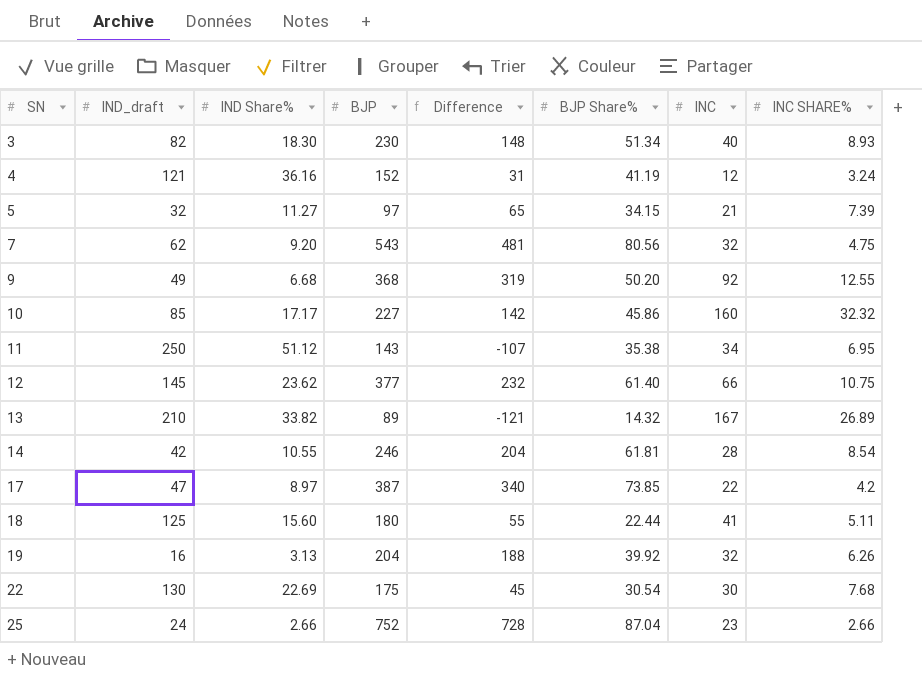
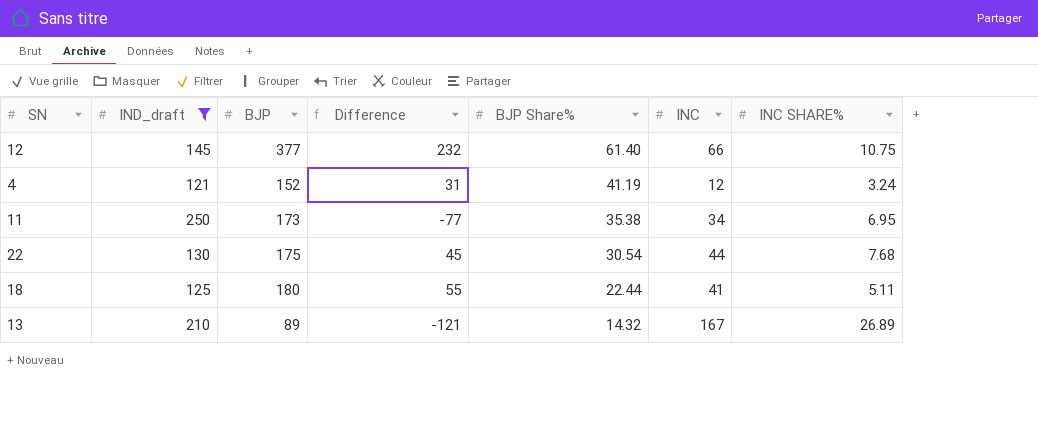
filter: none -> IND_draft >= 121
row order: SN ascending -> BJP Share% descending
column IND Share% | position: 3 -> none
11 | BJP: 143 -> 173
11 | Difference: -107 -> -77
22 | INC: 30 -> 44

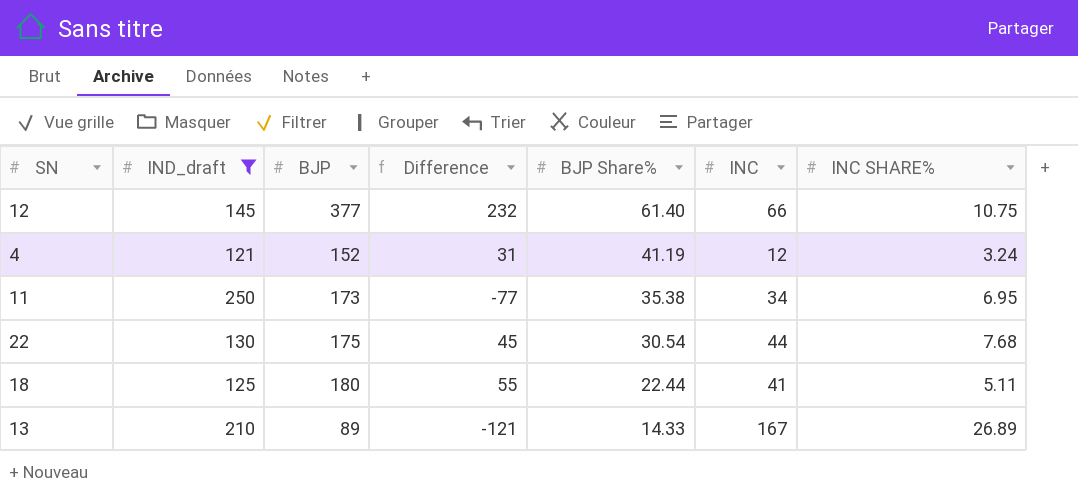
13 | BJP Share%: 14.32 -> 14.33

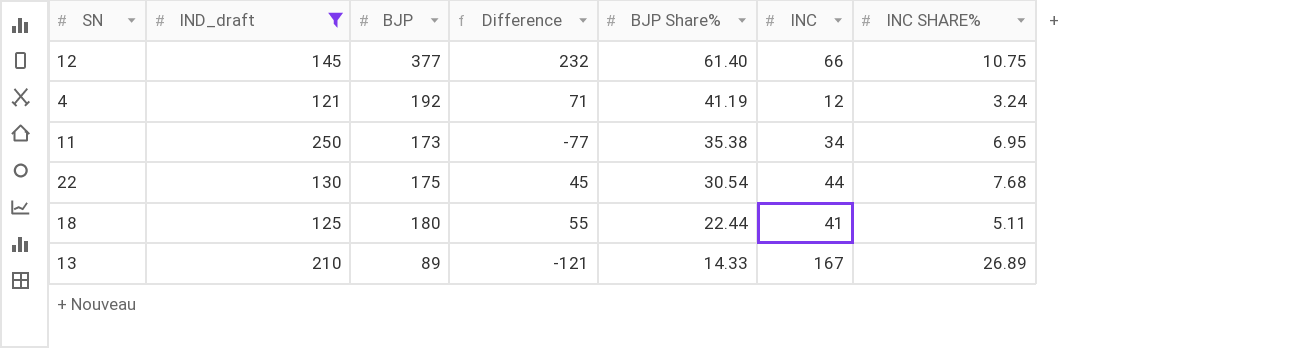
4 | BJP: 152 -> 192
4 | Difference: 31 -> 71

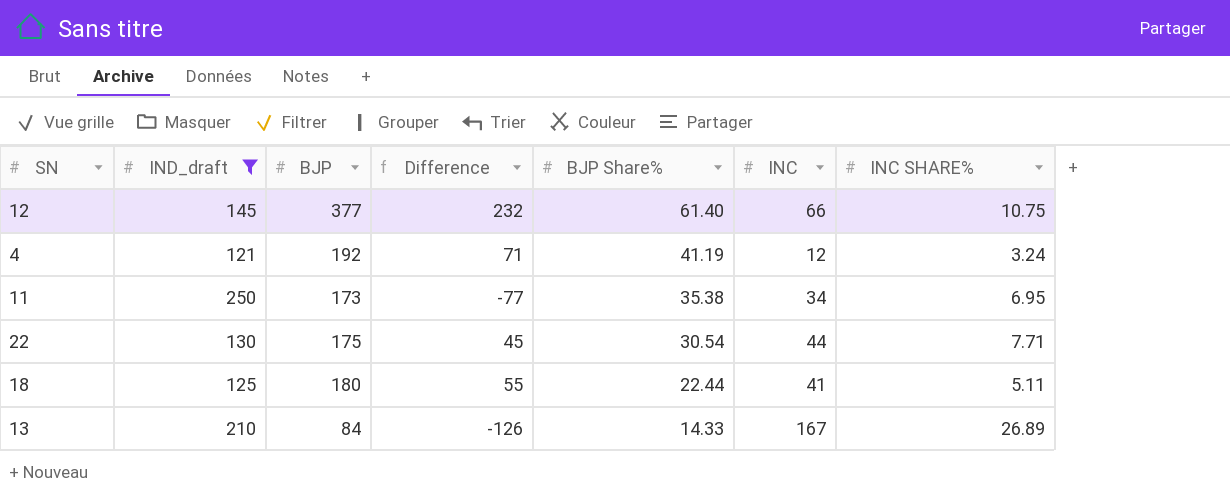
22 | INC SHARE%: 7.68 -> 7.71
13 | BJP: 89 -> 84
13 | Difference: -121 -> -126

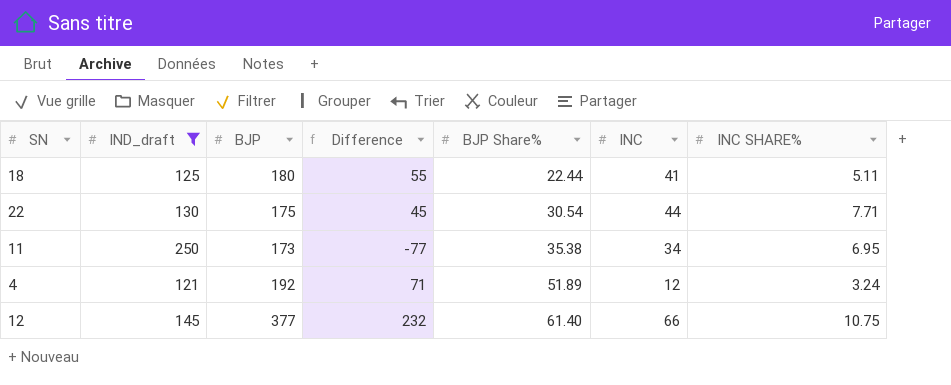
row order: BJP Share% descending -> BJP Share% ascending
row 13: 210 | 84 | -126 | 14.33 | 167 | 26.89 -> none
4 | BJP Share%: 41.19 -> 51.89

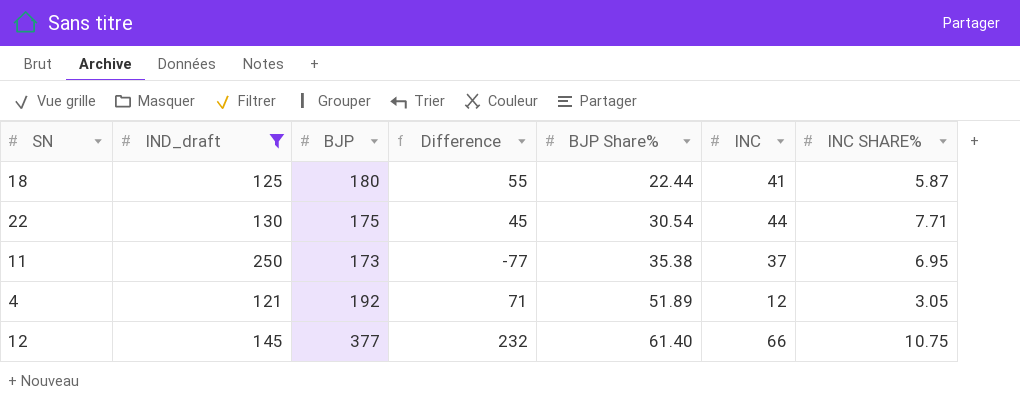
18 | INC SHARE%: 5.11 -> 5.87
11 | INC: 34 -> 37
4 | INC SHARE%: 3.24 -> 3.05

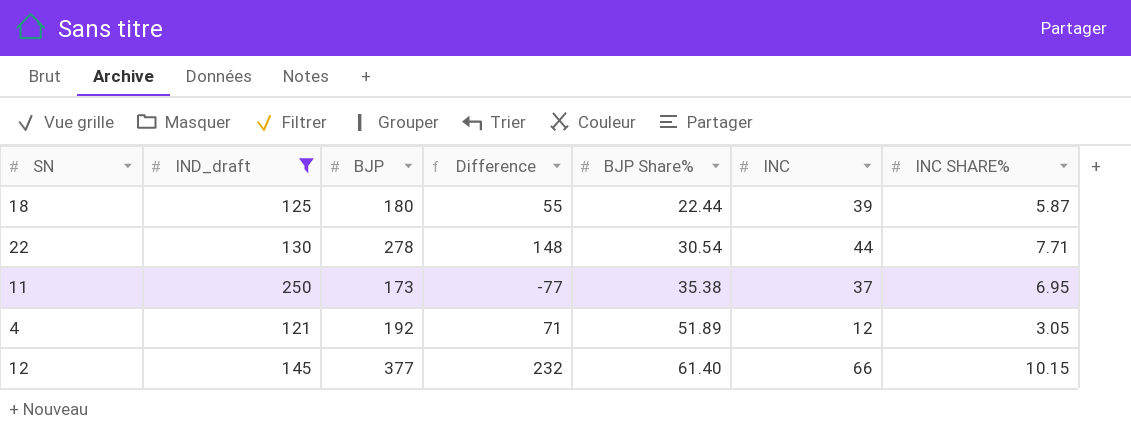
18 | INC: 41 -> 39
22 | BJP: 175 -> 278
22 | Difference: 45 -> 148
12 | INC SHARE%: 10.75 -> 10.15

